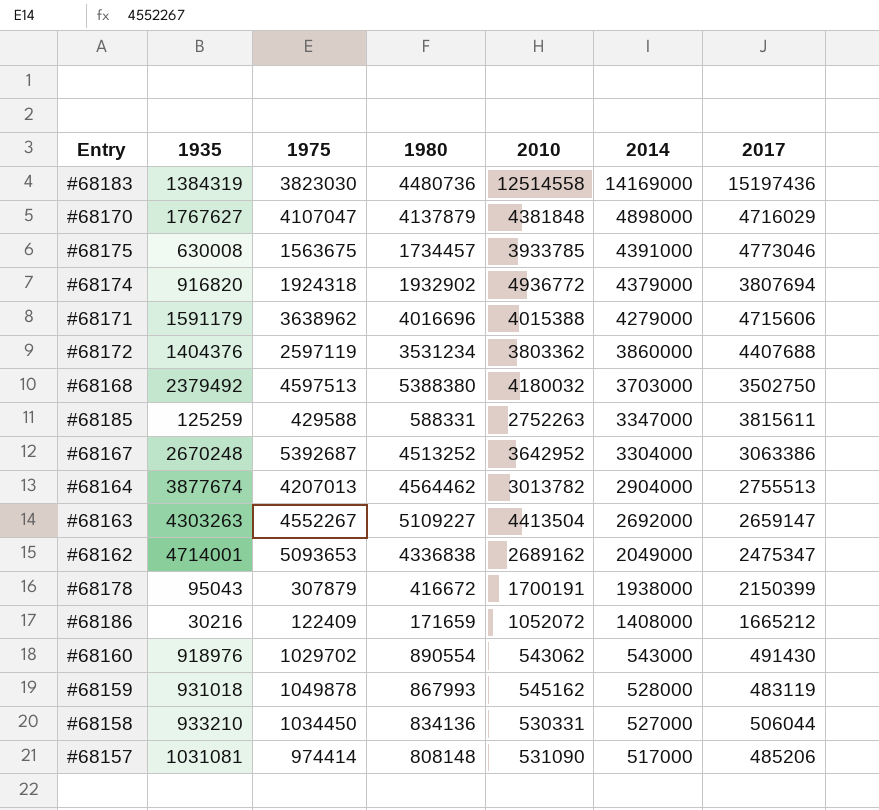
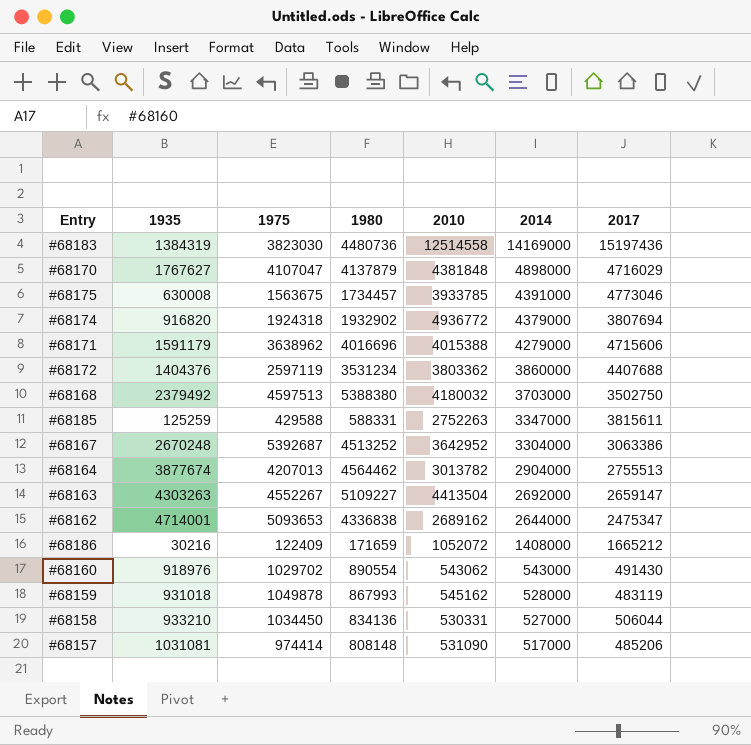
row #68178: 95043 | 307879 | 416672 | 1700191 | 1938000 | 2150399 -> none
#68162 | 2014: 2049000 -> 2644000

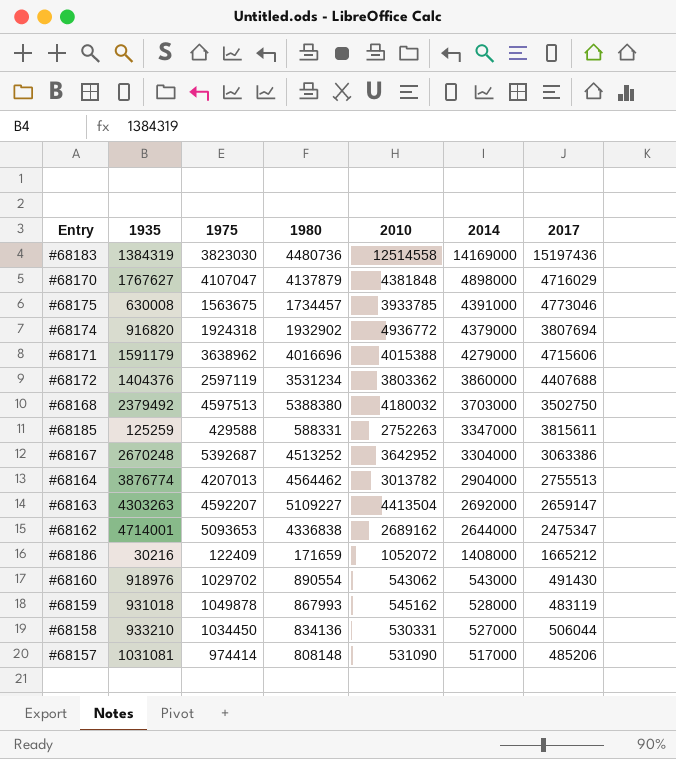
#68164 | 1935: 3877674 -> 3876774
#68163 | 1975: 4552267 -> 4592207

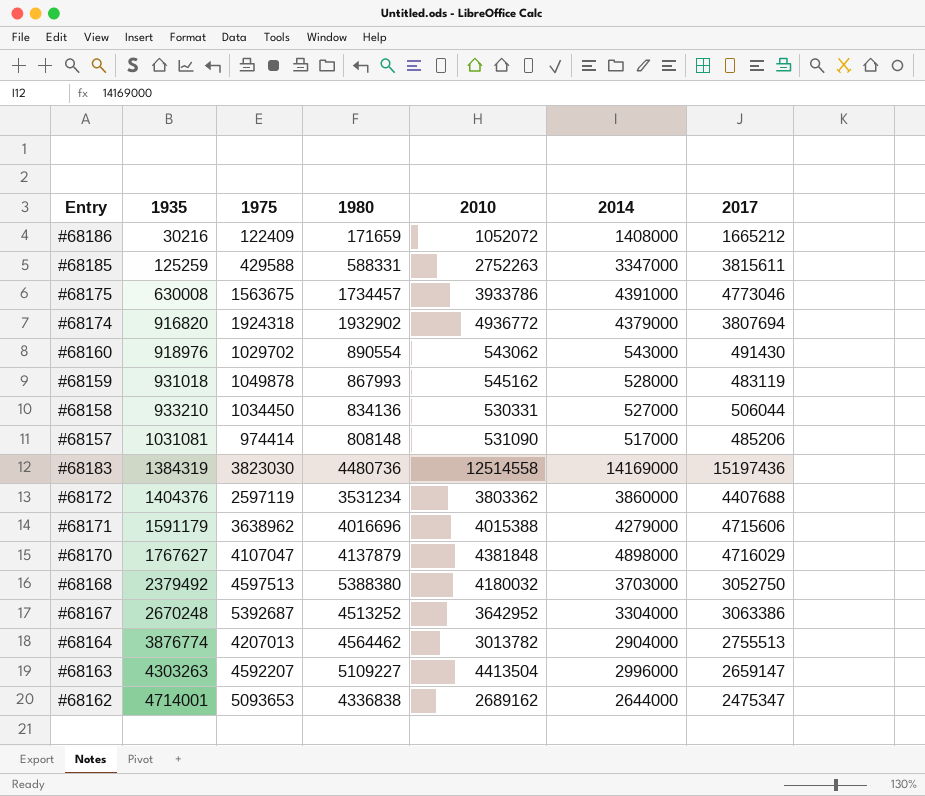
row order: 2014 descending -> 1935 ascending
#68175 | 2010: 3933785 -> 3933786
#68168 | 2017: 3502750 -> 3052750
#68163 | 2014: 2692000 -> 2996000

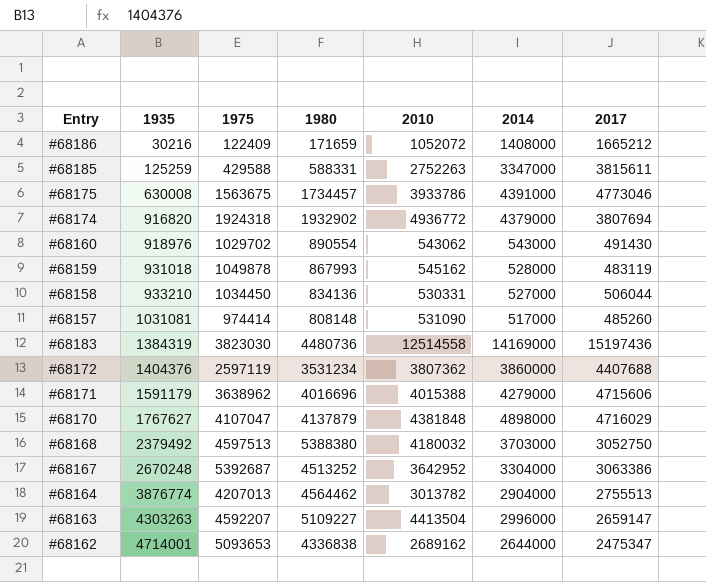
#68157 | 2017: 485206 -> 485260
#68172 | 2010: 3803362 -> 3807362

